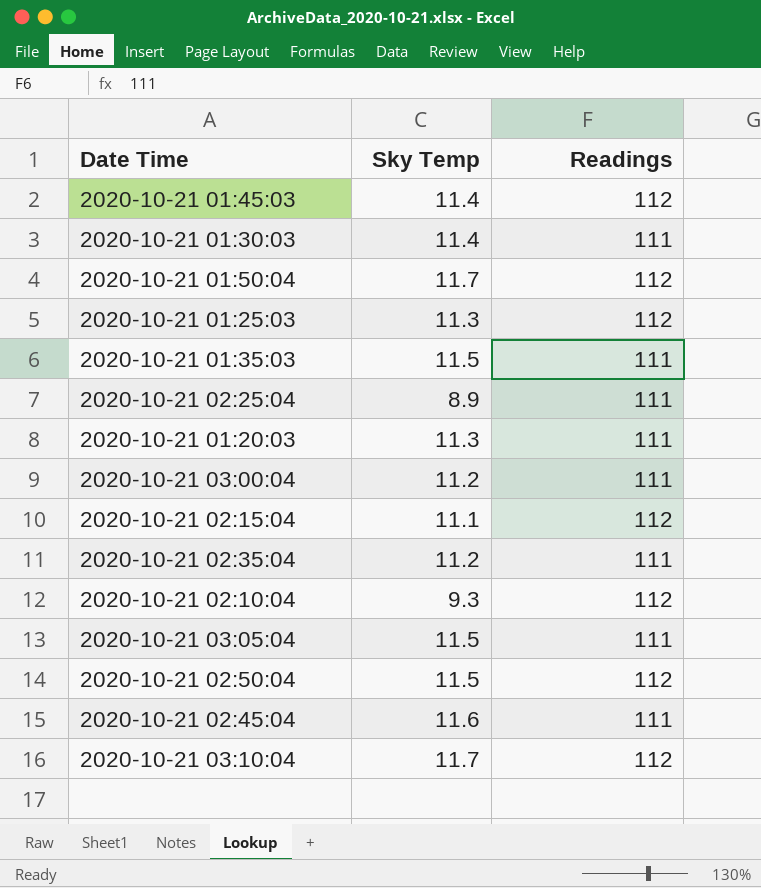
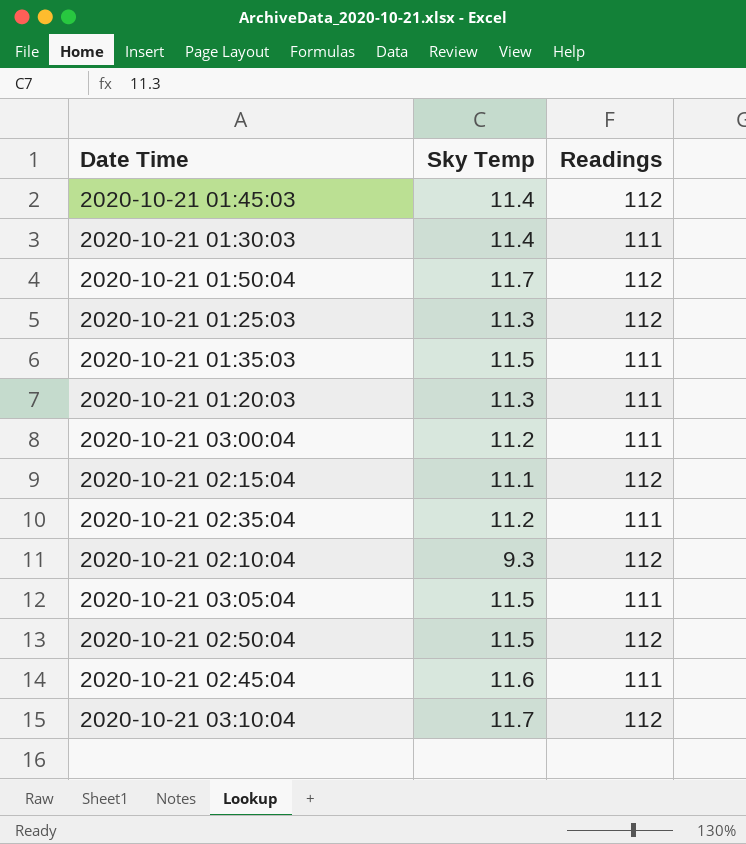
row 2020-10-21 02:25:04: 8.9 | 111 -> none

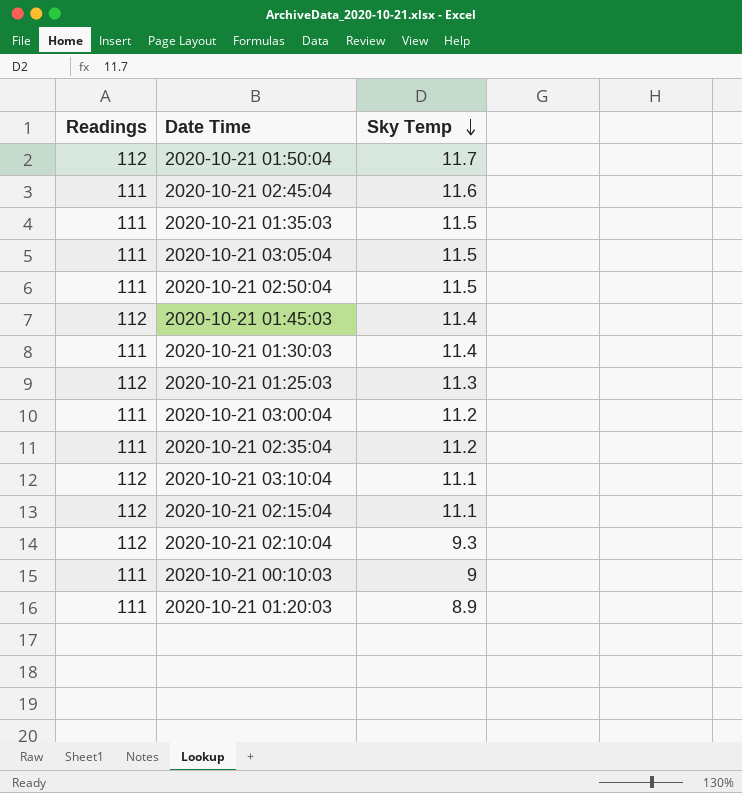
row order: none -> Sky Temp descending
column Readings | position: 3 -> 1
2020-10-21 02:50:04 | Readings: 112 -> 111
2020-10-21 03:10:04 | Sky Temp: 11.7 -> 11.1
row 2020-10-21 00:10:03: none -> 111 | 9
2020-10-21 01:20:03 | Sky Temp: 11.3 -> 8.9

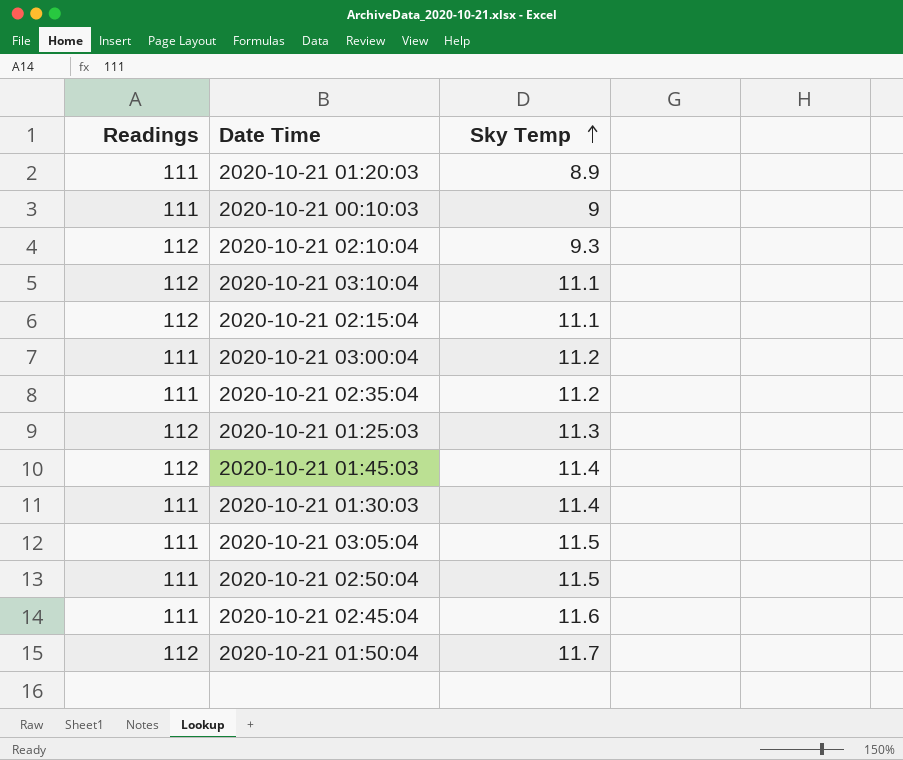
row order: Sky Temp descending -> Sky Temp ascending
row 2020-10-21 01:35:03: 111 | 11.5 -> none

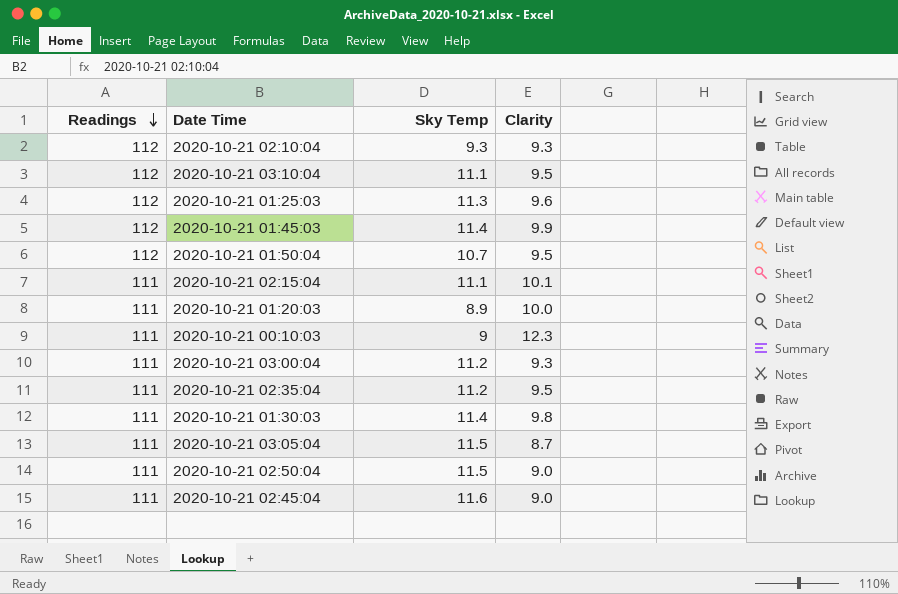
row order: Sky Temp ascending -> Readings descending
column Clarity | position: none -> 4
2020-10-21 01:50:04 | Sky Temp: 11.7 -> 10.7
2020-10-21 02:15:04 | Readings: 112 -> 111

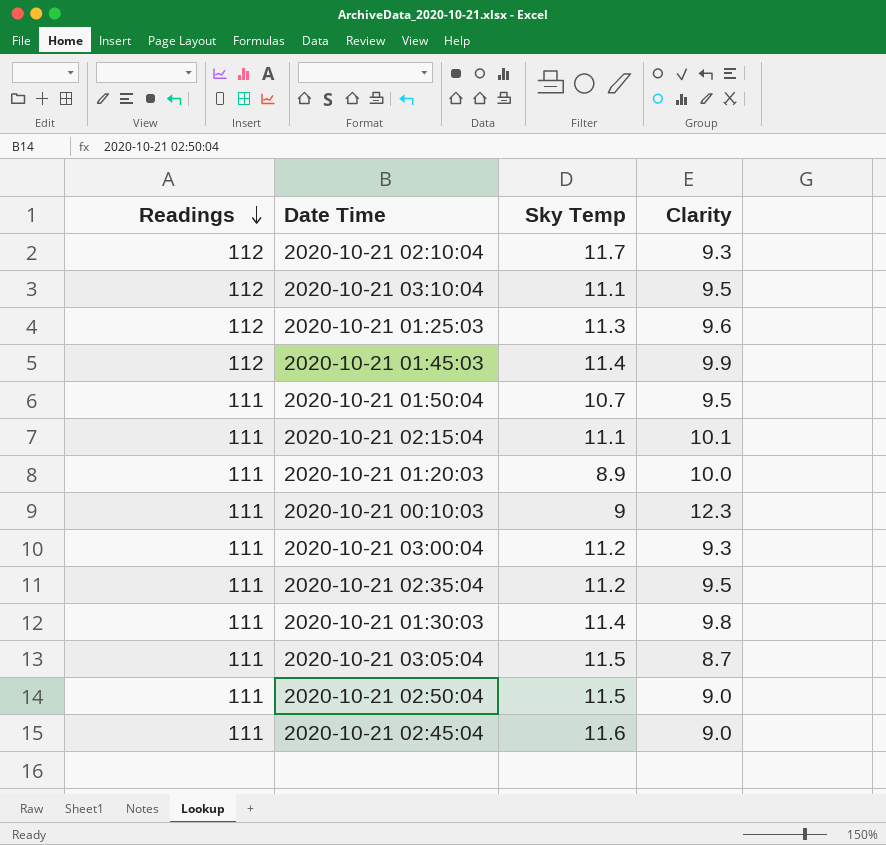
2020-10-21 02:10:04 | Sky Temp: 9.3 -> 11.7
2020-10-21 01:50:04 | Readings: 112 -> 111

